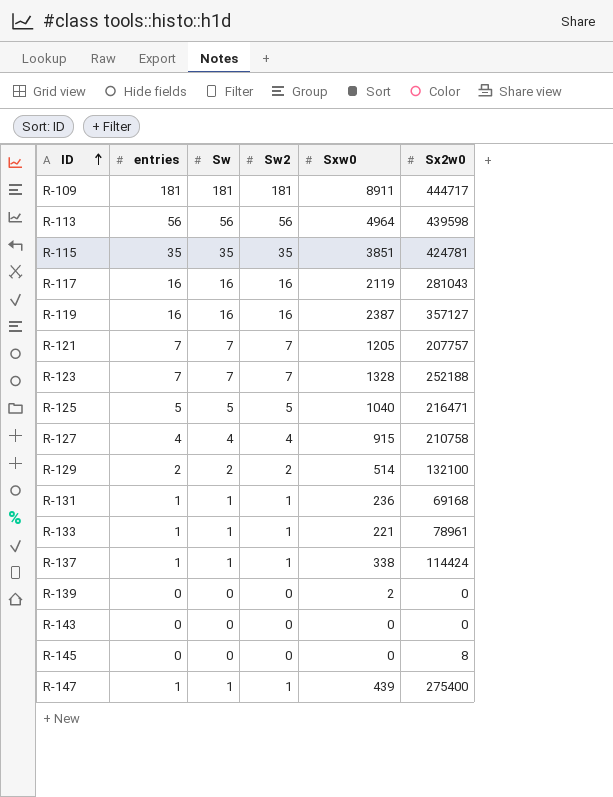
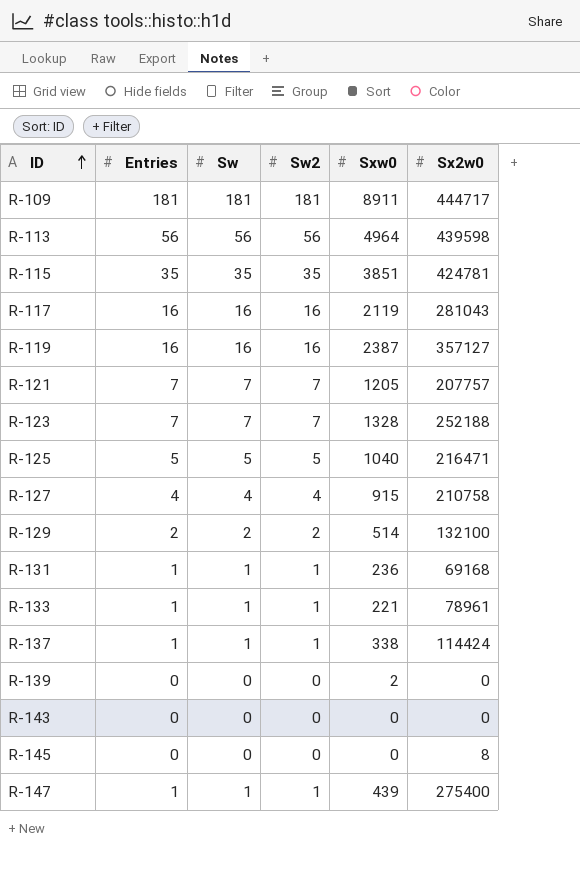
column name: entries -> Entries

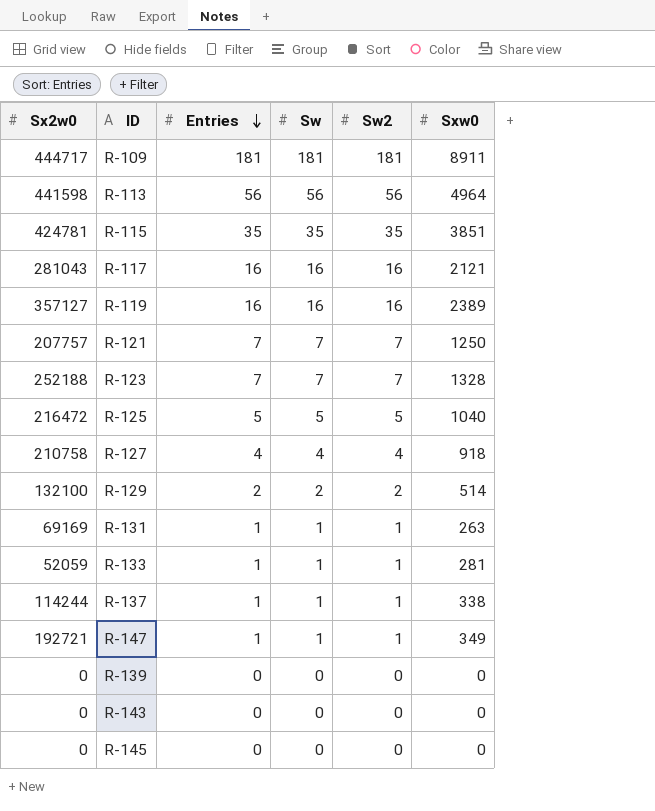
row order: ID ascending -> Entries descending
column Sx2w0 | position: 6 -> 1
R-113 | Sx2w0: 439598 -> 441598
R-117 | Sxw0: 2119 -> 2121
R-119 | Sxw0: 2387 -> 2389
R-121 | Sxw0: 1205 -> 1250
R-125 | Sx2w0: 216471 -> 216472
R-127 | Sxw0: 915 -> 918
R-131 | Sx2w0: 69168 -> 69169
R-131 | Sxw0: 236 -> 263
R-133 | Sx2w0: 78961 -> 52059
R-133 | Sxw0: 221 -> 281
R-137 | Sx2w0: 114424 -> 114244
R-147 | Sx2w0: 275400 -> 192721
R-147 | Sxw0: 439 -> 349
R-139 | Sxw0: 2 -> 0
R-145 | Sx2w0: 8 -> 0

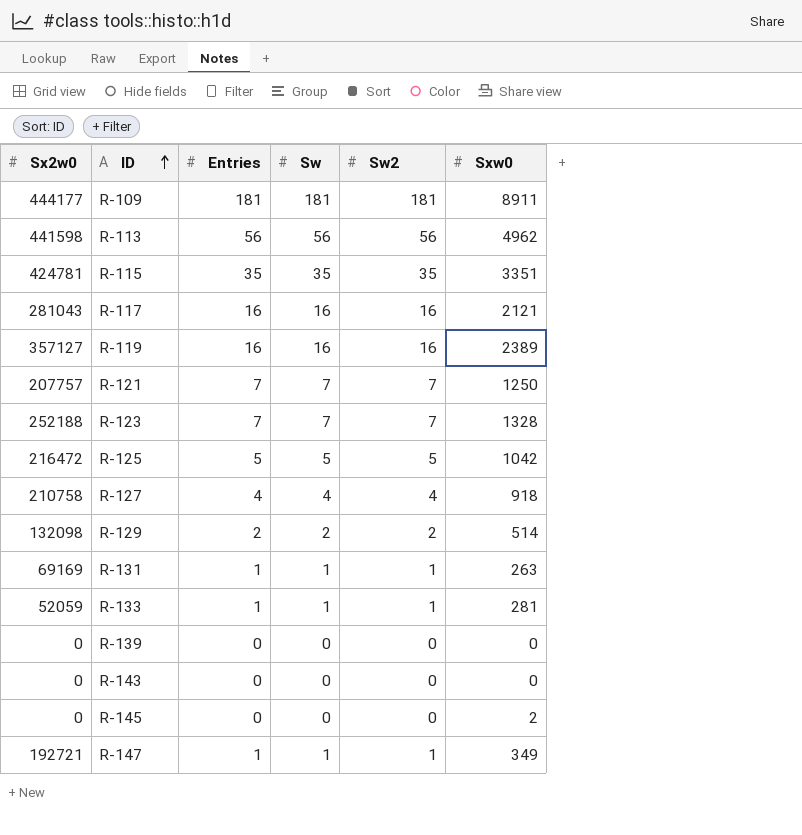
row order: Entries descending -> ID ascending
row R-137: 114244 | 1 | 1 | 1 | 338 -> none
R-109 | Sx2w0: 444717 -> 444177
R-113 | Sxw0: 4964 -> 4962
R-115 | Sxw0: 3851 -> 3351
R-125 | Sxw0: 1040 -> 1042
R-129 | Sx2w0: 132100 -> 132098
R-145 | Sxw0: 0 -> 2

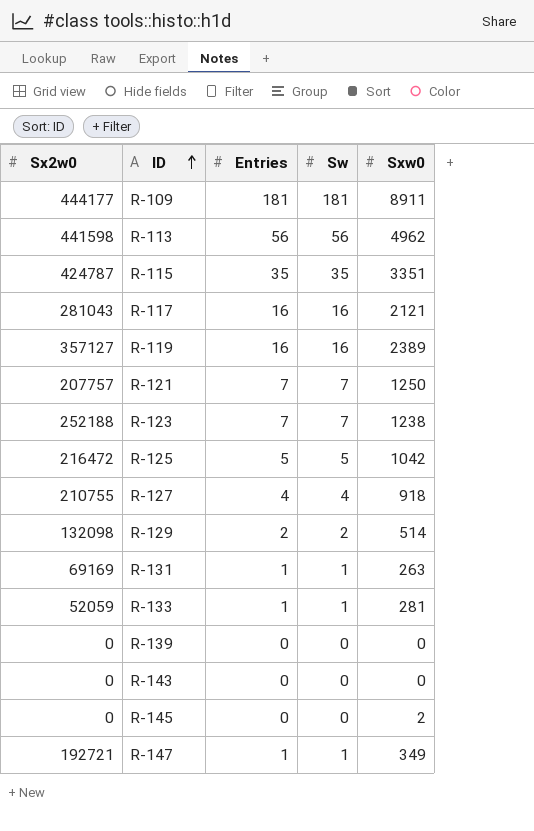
column Sw2 | position: 5 -> none
R-115 | Sx2w0: 424781 -> 424787
R-123 | Sxw0: 1328 -> 1238
R-127 | Sx2w0: 210758 -> 210755

